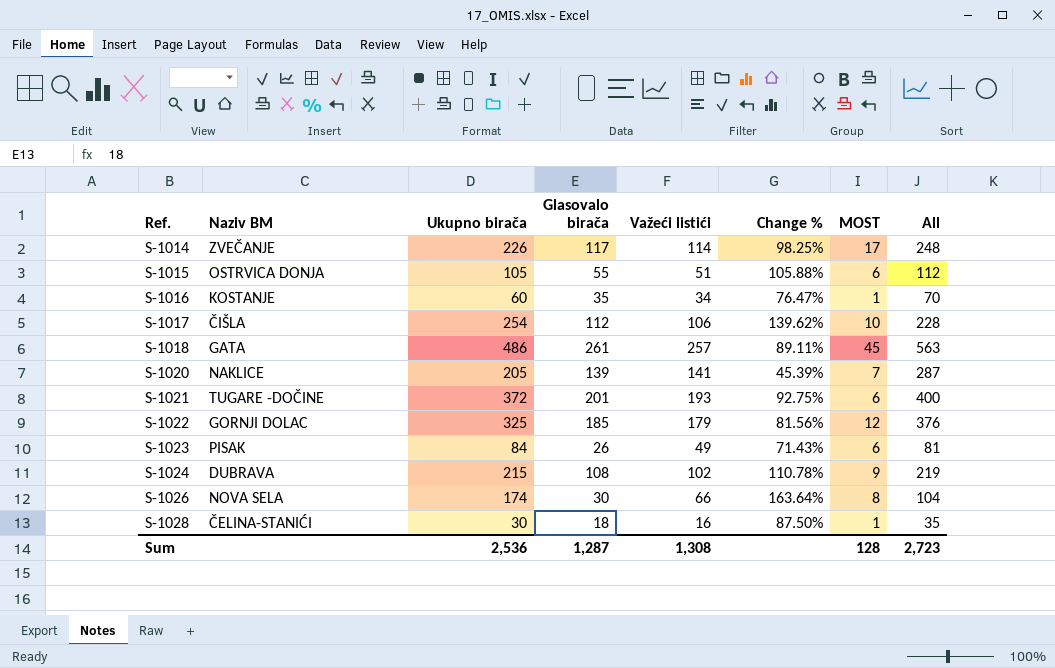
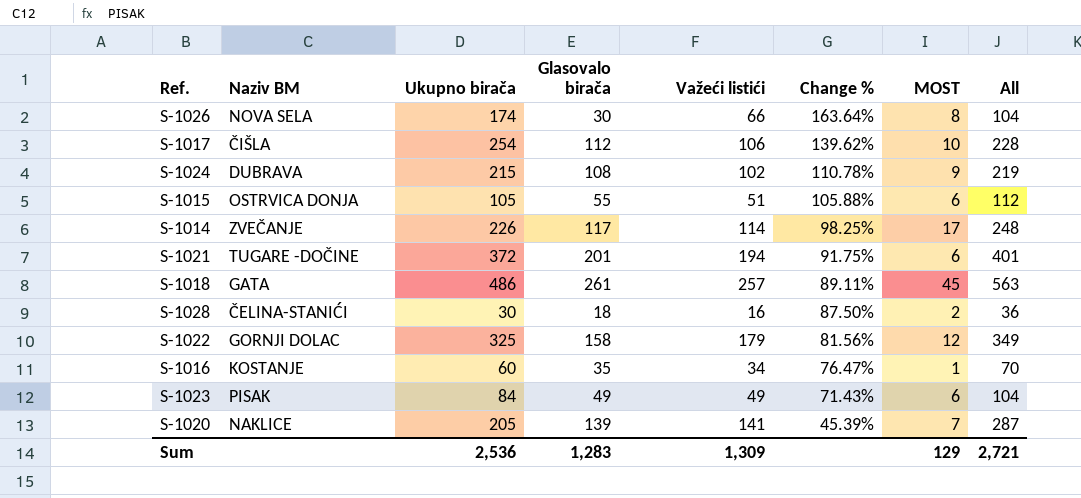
row order: Ref. ascending -> Change % descending
S-1021 | Važeći listići: 193 -> 194
S-1021 | Change %: 92.75% -> 91.75%
S-1021 | All: 400 -> 401
S-1028 | MOST: 1 -> 2
S-1028 | All: 35 -> 36
S-1022 | Glasovalo birača: 185 -> 158
S-1022 | All: 376 -> 349
S-1023 | Glasovalo birača: 26 -> 49
S-1023 | All: 81 -> 104
Sum | Glasovalo birača: 1,287 -> 1,283
Sum | Važeći listići: 1,308 -> 1,309
Sum | MOST: 128 -> 129
Sum | All: 2,723 -> 2,721

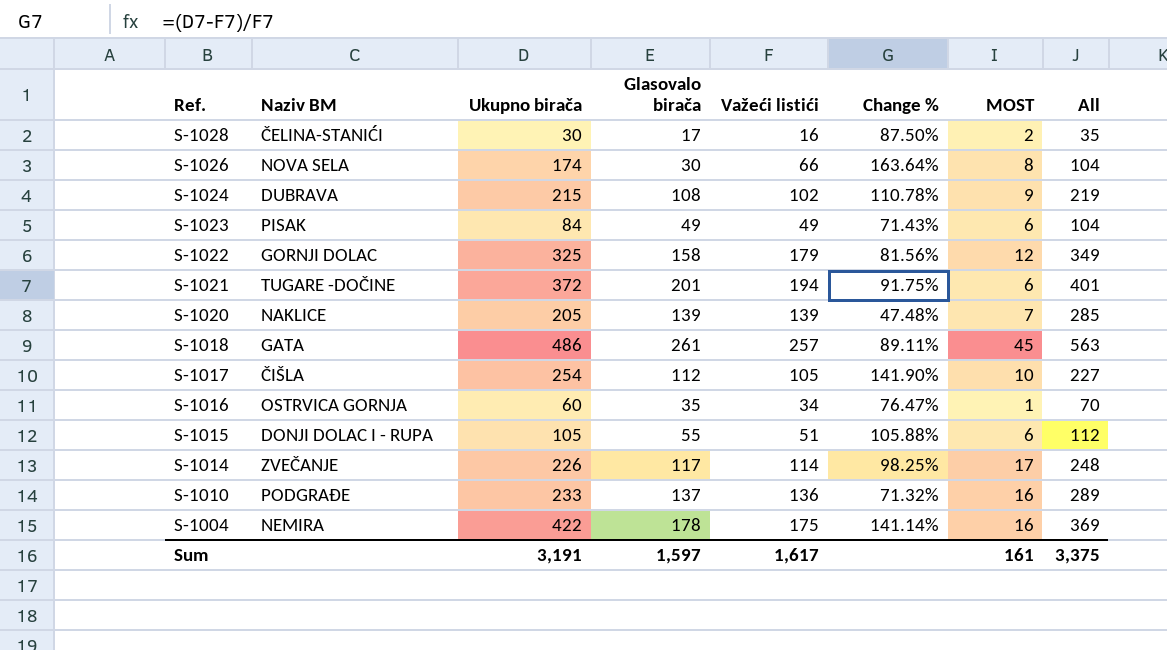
row order: Change % descending -> Ref. descending
S-1028 | Glasovalo birača: 18 -> 17
S-1028 | All: 36 -> 35
S-1020 | Važeći listići: 141 -> 139
S-1020 | Change %: 45.39% -> 47.48%
S-1020 | All: 287 -> 285
S-1017 | Važeći listići: 106 -> 105
S-1017 | Change %: 139.62% -> 141.90%
S-1017 | All: 228 -> 227
S-1016 | Naziv BM: KOSTANJE -> OSTRVICA GORNJA
S-1015 | Naziv BM: OSTRVICA DONJA -> DONJI DOLAC I - RUPA
row S-1010: none -> PODGRAĐE | 233 | 137 | 136 | 71.32% | 16 | 289
row S-1004: none -> NEMIRA | 422 | 178 | 175 | 141.14% | 16 | 369
Sum | Ukupno birača: 2,536 -> 3,191
Sum | Glasovalo birača: 1,283 -> 1,597
Sum | Važeći listići: 1,309 -> 1,617
Sum | MOST: 129 -> 161
Sum | All: 2,721 -> 3,375

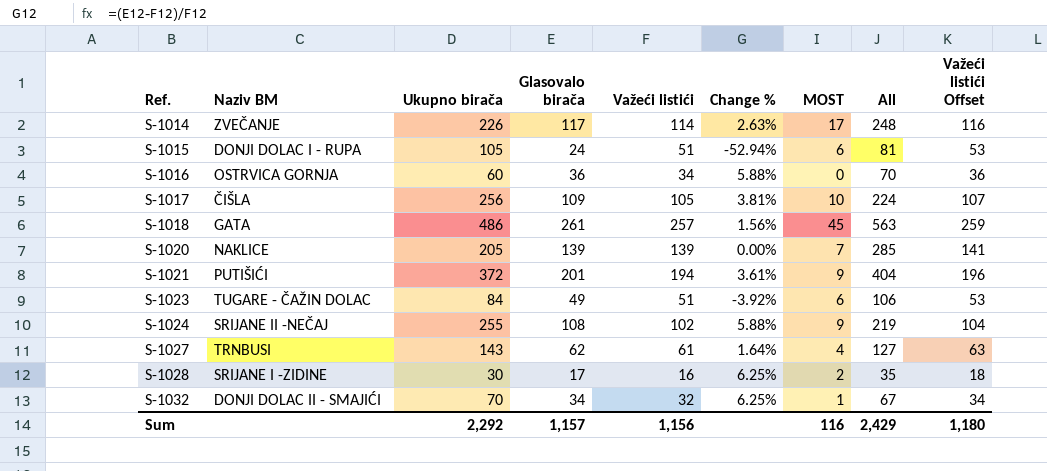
row order: Ref. descending -> Ref. ascending
column Change % | formula: ([Ukupno birača] - [Važeći listići]) / [Važeći listići] -> ([Glasovalo birača] - [Važeći listići]) / [Važeći listići]
column Važeći listići Offset | formula: none -> [Važeći listići] + 2
row S-1026: NOVA SELA | 174 | 30 | 66 | 163.64% | 8 | 104 -> none
row S-1022: GORNJI DOLAC | 325 | 158 | 179 | 81.56% | 12 | 349 -> none
row S-1010: PODGRAĐE | 233 | 137 | 136 | 71.32% | 16 | 289 -> none
row S-1004: NEMIRA | 422 | 178 | 175 | 141.14% | 16 | 369 -> none
S-1015 | Glasovalo birača: 55 -> 24
S-1015 | All: 112 -> 81
S-1016 | Glasovalo birača: 35 -> 36
S-1016 | MOST: 1 -> 0
S-1017 | Ukupno birača: 254 -> 256
S-1017 | Glasovalo birača: 112 -> 109
S-1017 | All: 227 -> 224
S-1021 | Naziv BM: TUGARE -DOČINE -> PUTIŠIĆI
S-1021 | MOST: 6 -> 9
S-1021 | All: 401 -> 404
S-1023 | Naziv BM: PISAK -> TUGARE - ČAŽIN DOLAC
S-1023 | Važeći listići: 49 -> 51
S-1023 | All: 104 -> 106
S-1024 | Naziv BM: DUBRAVA -> SRIJANE II -NEČAJ
S-1024 | Ukupno birača: 215 -> 255
row S-1027: none -> TRNBUSI | 143 | 62 | 61 | 1.64% | 4 | 127 | 63
S-1028 | Naziv BM: ČELINA-STANIĆI -> SRIJANE I -ZIDINE
row S-1032: none -> DONJI DOLAC II - SMAJIĆI | 70 | 34 | 32 | 6.25% | 1 | 67 | 34
Sum | Ukupno birača: 3,191 -> 2,292
Sum | Glasovalo birača: 1,597 -> 1,157
Sum | Važeći listići: 1,617 -> 1,156
Sum | MOST: 161 -> 116
Sum | All: 3,375 -> 2,429

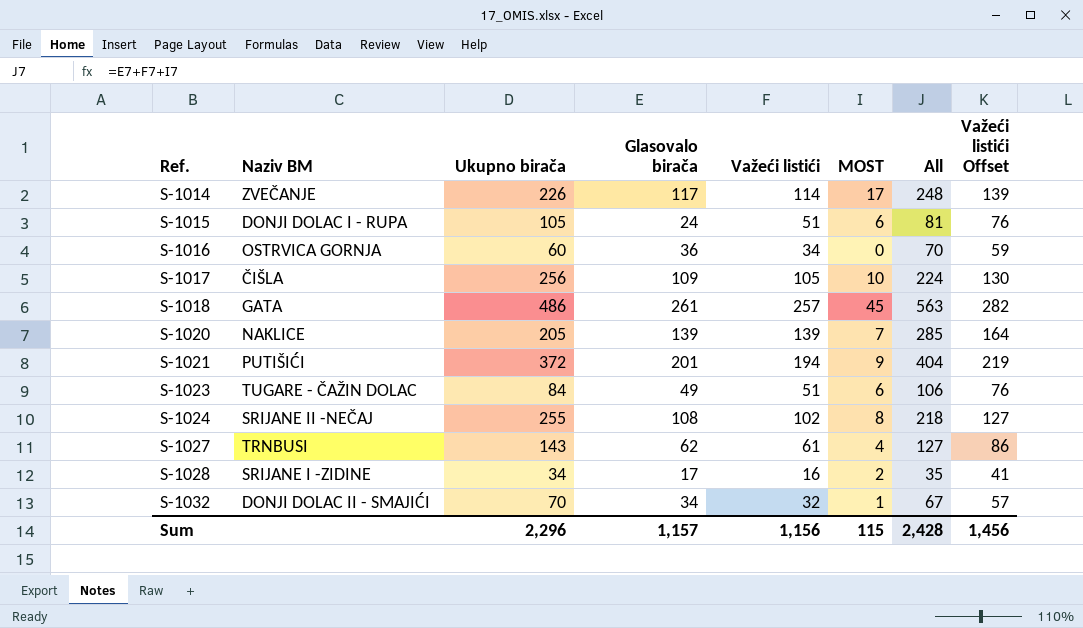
column Change % | formula: ([Glasovalo birača] - [Važeći listići]) / [Važeći listići] -> none
column Važeći listići Offset | formula: [Važeći listići] + 2 -> [Važeći listići] + 25
S-1024 | MOST: 9 -> 8
S-1024 | All: 219 -> 218
S-1028 | Ukupno birača: 30 -> 34
Sum | Ukupno birača: 2,292 -> 2,296
Sum | MOST: 116 -> 115
Sum | All: 2,429 -> 2,428
Sum | Važeći listići Offset: 1,180 -> 1,456

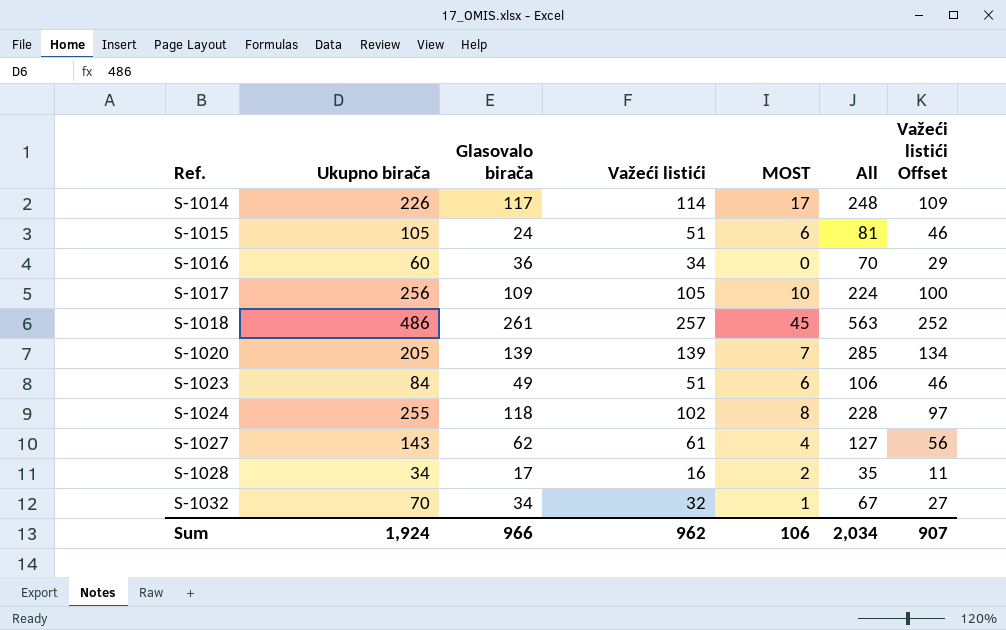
column Naziv BM | position: 2 -> none
column Važeći listići Offset | formula: [Važeći listići] + 25 -> [Važeći listići] - 5
row S-1021: PUTIŠIĆI | 372 | 201 | 194 | 9 | 404 | 219 -> none
S-1024 | Glasovalo birača: 108 -> 118
S-1024 | All: 218 -> 228
Sum | Ukupno birača: 2,296 -> 1,924
Sum | Glasovalo birača: 1,157 -> 966
Sum | Važeći listići: 1,156 -> 962
Sum | MOST: 115 -> 106
Sum | All: 2,428 -> 2,034
Sum | Važeći listići Offset: 1,456 -> 907

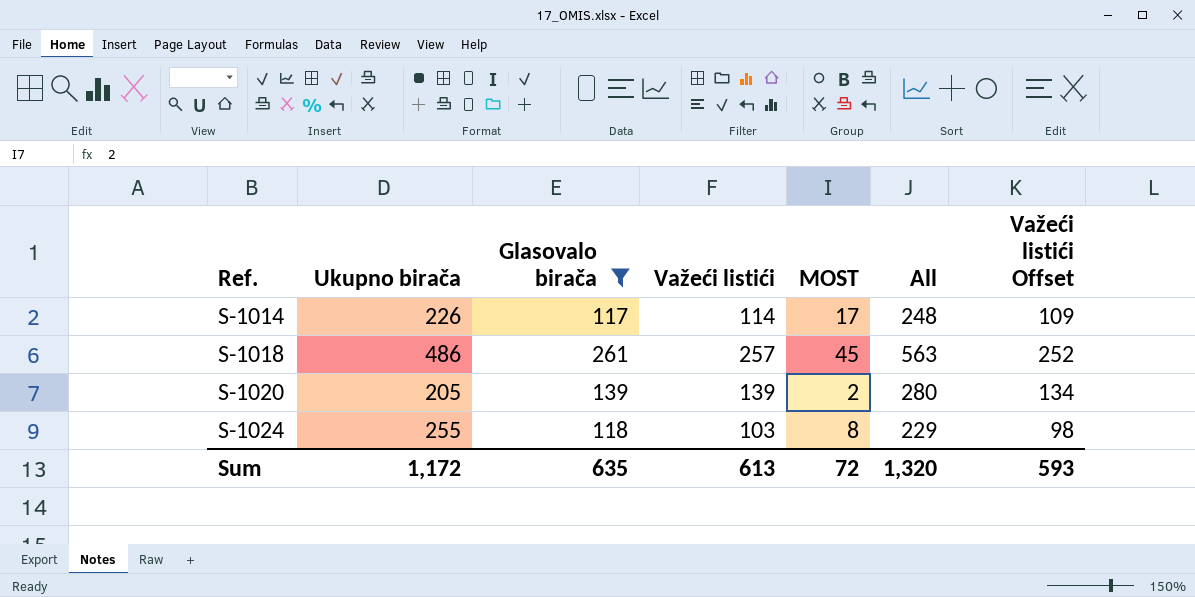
filter: none -> Glasovalo birača >= 117
S-1020 | MOST: 7 -> 2
S-1020 | All: 285 -> 280
S-1024 | Važeći listići: 102 -> 103
S-1024 | All: 228 -> 229
S-1024 | Važeći listići Offset: 97 -> 98
Sum | Ukupno birača: 1,924 -> 1,172
Sum | Glasovalo birača: 966 -> 635
Sum | Važeći listići: 962 -> 613
Sum | MOST: 106 -> 72
Sum | All: 2,034 -> 1,320
Sum | Važeći listići Offset: 907 -> 593

